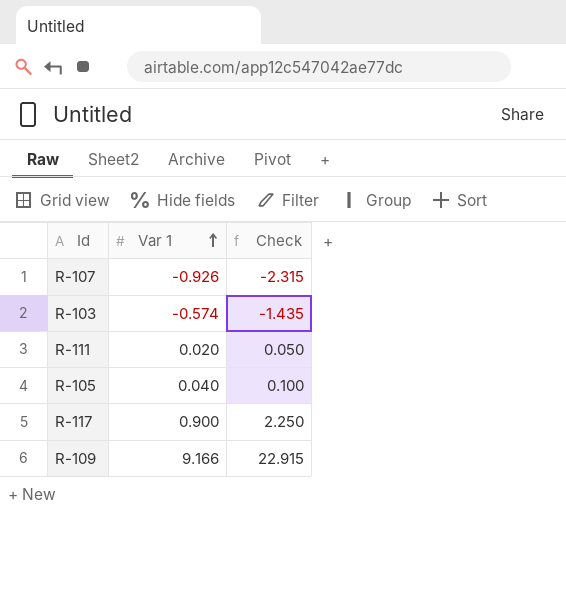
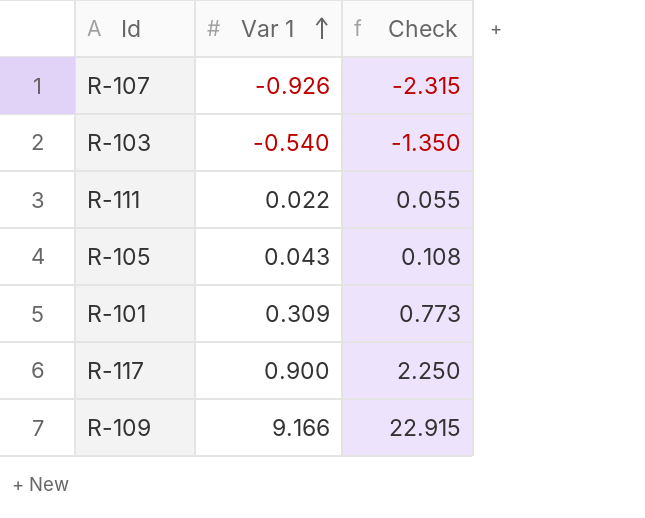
R-103 | Var 1: -0.574 -> -0.540
R-103 | Check: -1.435 -> -1.350
R-111 | Var 1: 0.020 -> 0.022
R-111 | Check: 0.050 -> 0.055
R-105 | Var 1: 0.040 -> 0.043
R-105 | Check: 0.100 -> 0.108
row R-101: none -> 0.309 | 0.773

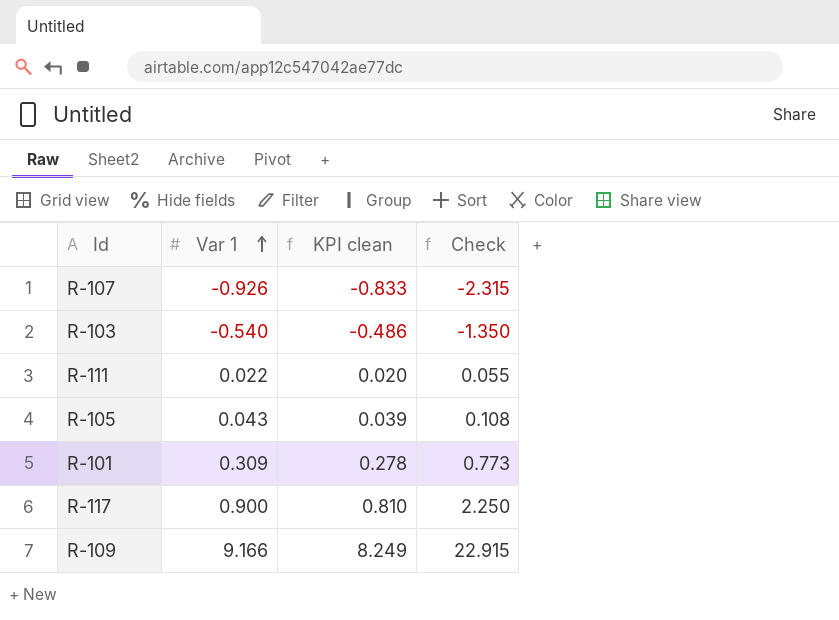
column KPI clean | formula: none -> [Var 1] * 0.9

